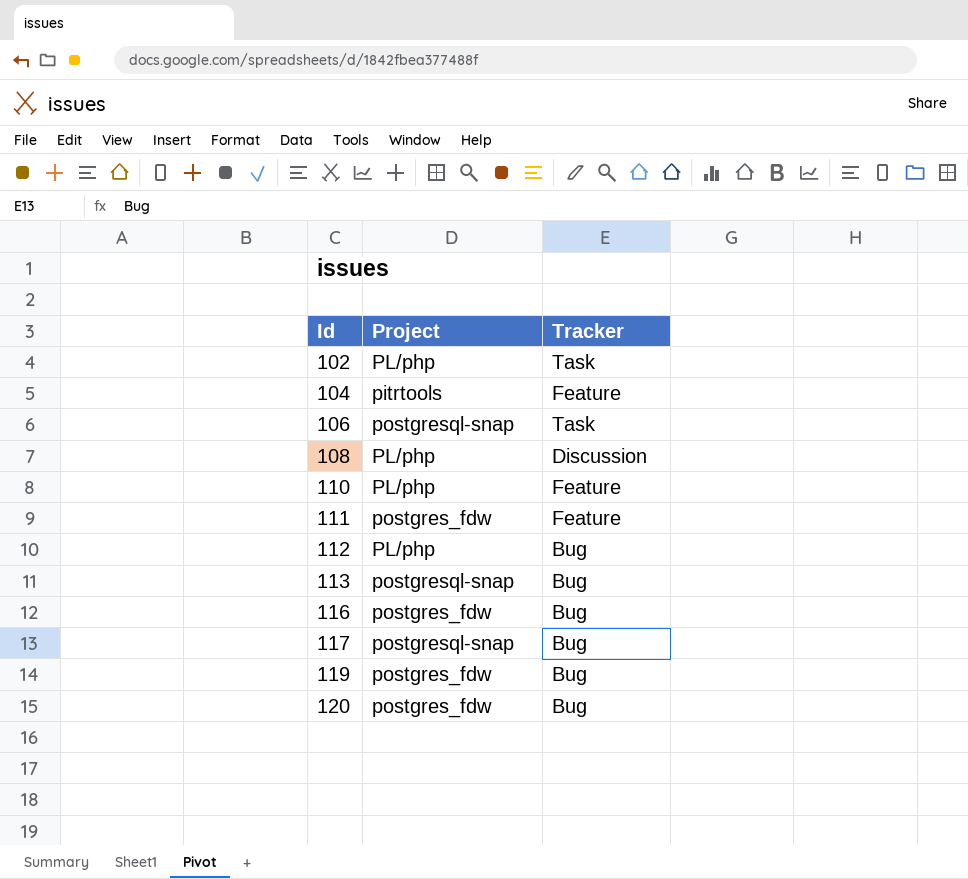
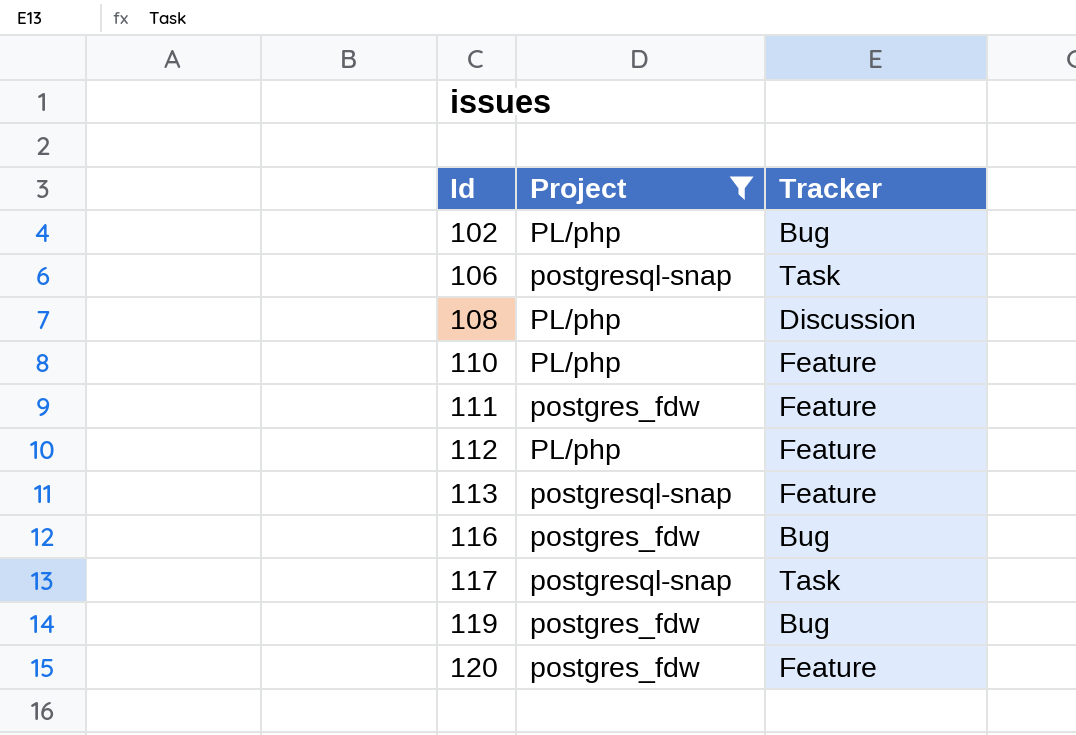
filter: none -> Project != pitrtools
102 | Tracker: Task -> Bug
112 | Tracker: Bug -> Feature
113 | Tracker: Bug -> Feature
117 | Tracker: Bug -> Task
120 | Tracker: Bug -> Feature

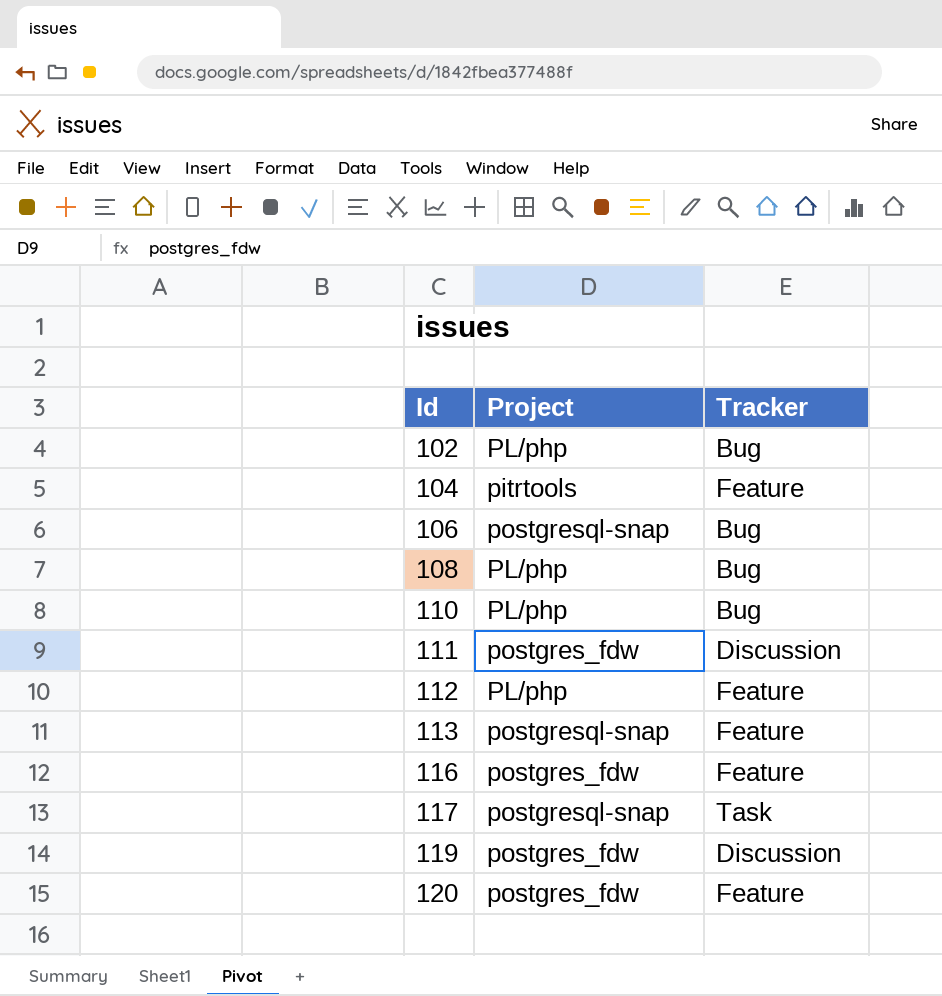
filter: Project != pitrtools -> none
106 | Tracker: Task -> Bug
108 | Tracker: Discussion -> Bug
110 | Tracker: Feature -> Bug
111 | Tracker: Feature -> Discussion
116 | Tracker: Bug -> Feature
119 | Tracker: Bug -> Discussion

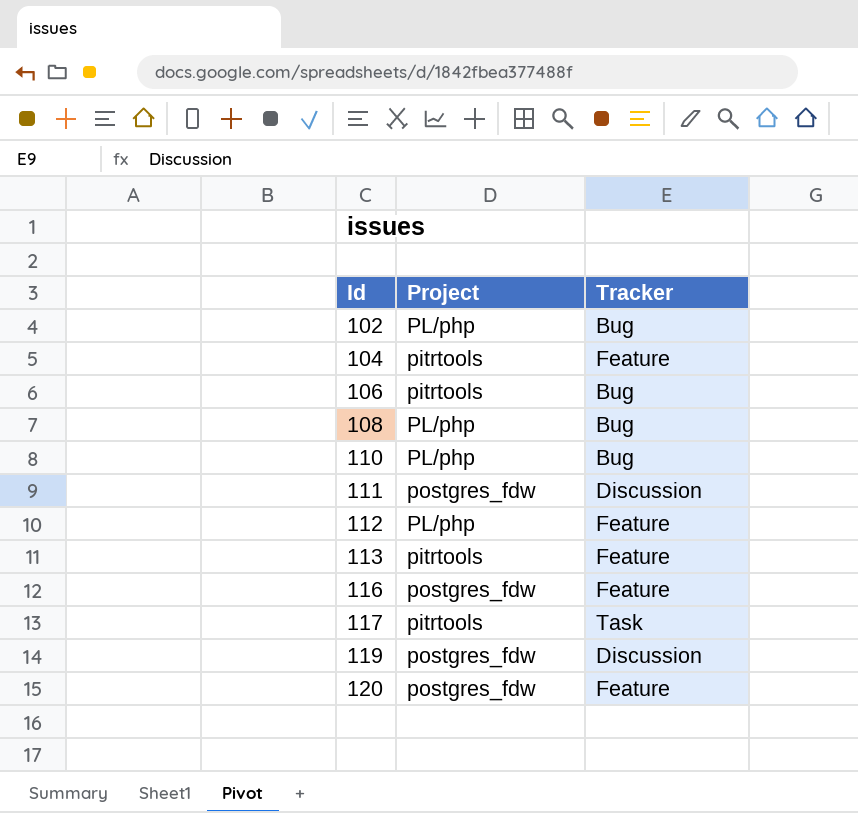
106 | Project: postgresql-snap -> pitrtools
113 | Project: postgresql-snap -> pitrtools
117 | Project: postgresql-snap -> pitrtools

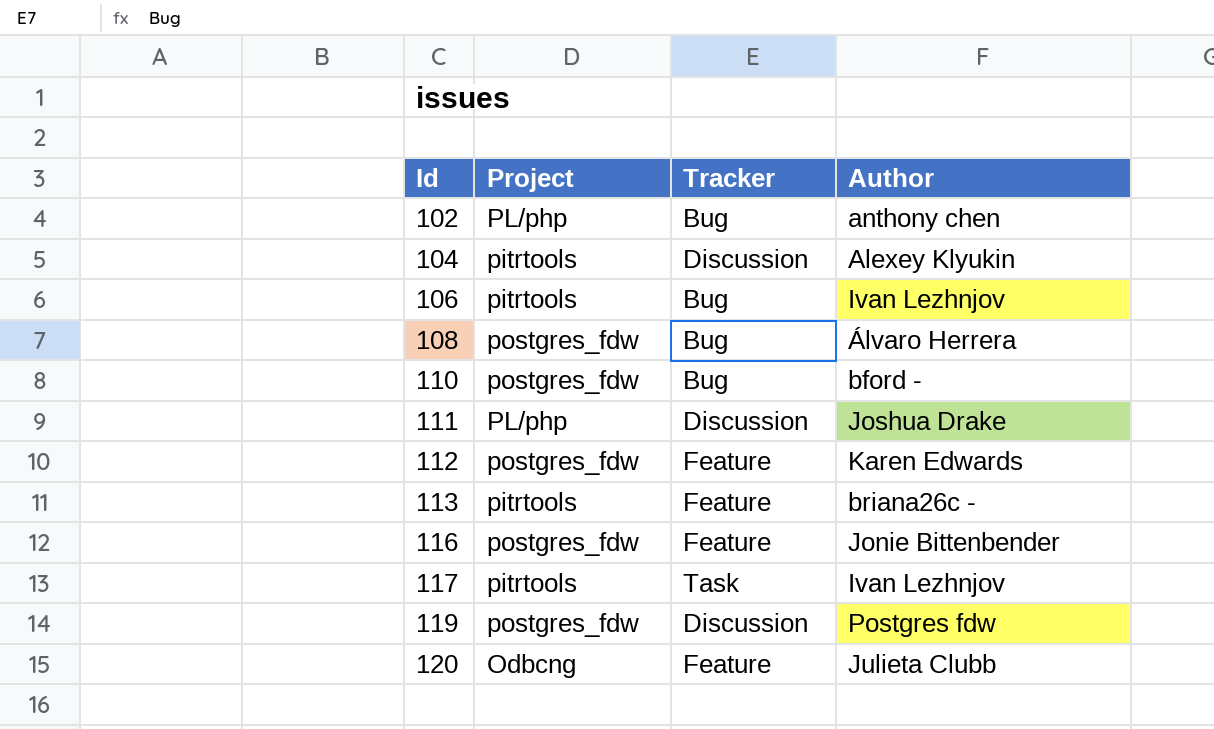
column Author | position: none -> 4
104 | Tracker: Feature -> Discussion
108 | Project: PL/php -> postgres_fdw
110 | Project: PL/php -> postgres_fdw
111 | Project: postgres_fdw -> PL/php
112 | Project: PL/php -> postgres_fdw
120 | Project: postgres_fdw -> Odbcng

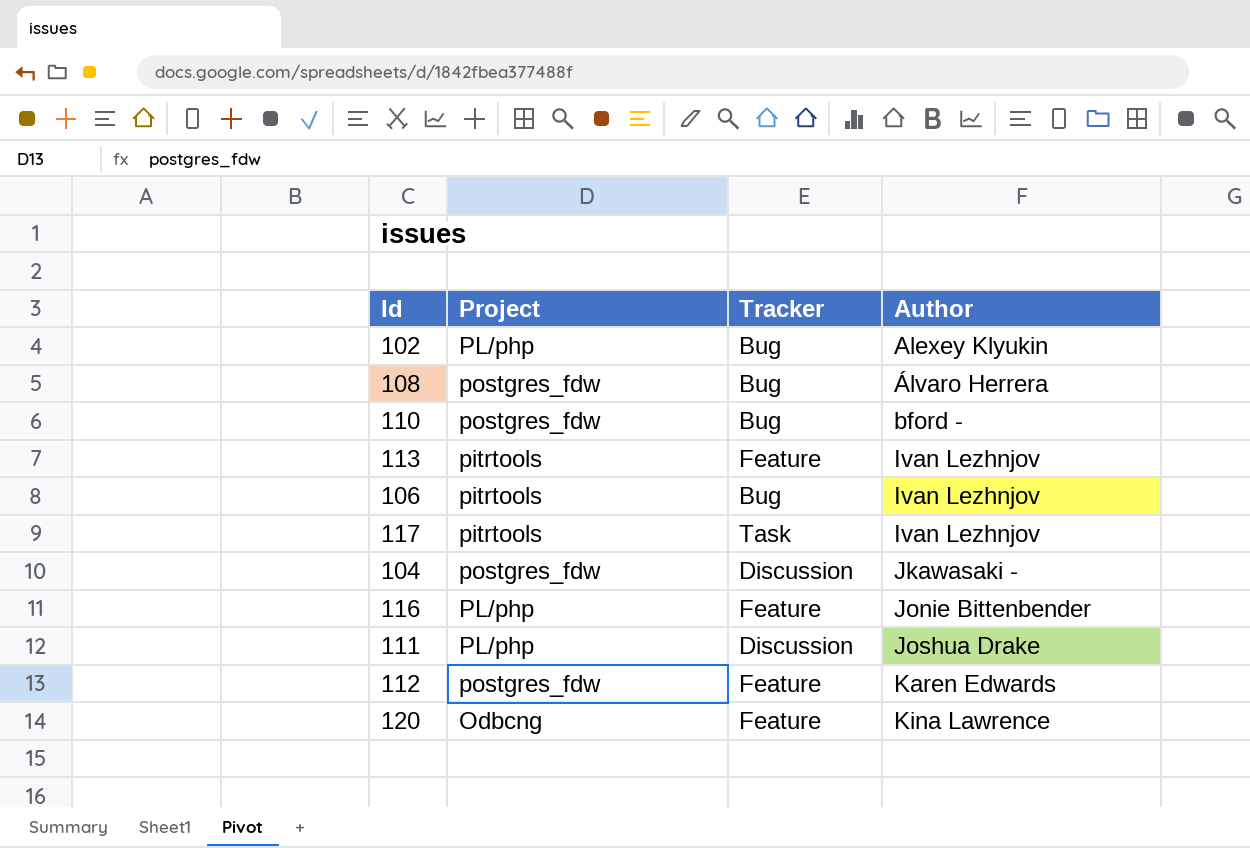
row order: Id ascending -> Author ascending
row 119: postgres_fdw | Discussion | Postgres fdw -> none
102 | Author: anthony chen -> Alexey Klyukin
113 | Author: briana26c - -> Ivan Lezhnjov
104 | Project: pitrtools -> postgres_fdw
104 | Author: Alexey Klyukin -> Jkawasaki -
116 | Project: postgres_fdw -> PL/php
120 | Author: Julieta Clubb -> Kina Lawrence

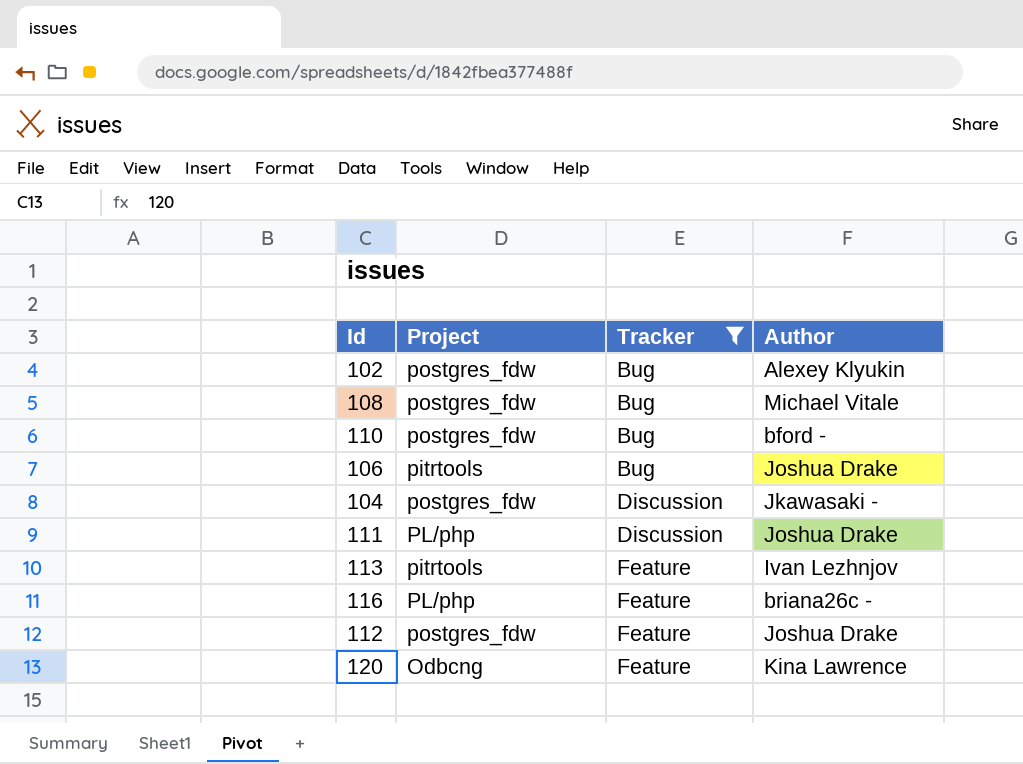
filter: none -> Tracker != Task
row order: Author ascending -> Tracker ascending
102 | Project: PL/php -> postgres_fdw
108 | Author: Álvaro Herrera -> Michael Vitale
106 | Author: Ivan Lezhnjov -> Joshua Drake
116 | Author: Jonie Bittenbender -> briana26c -
112 | Author: Karen Edwards -> Joshua Drake

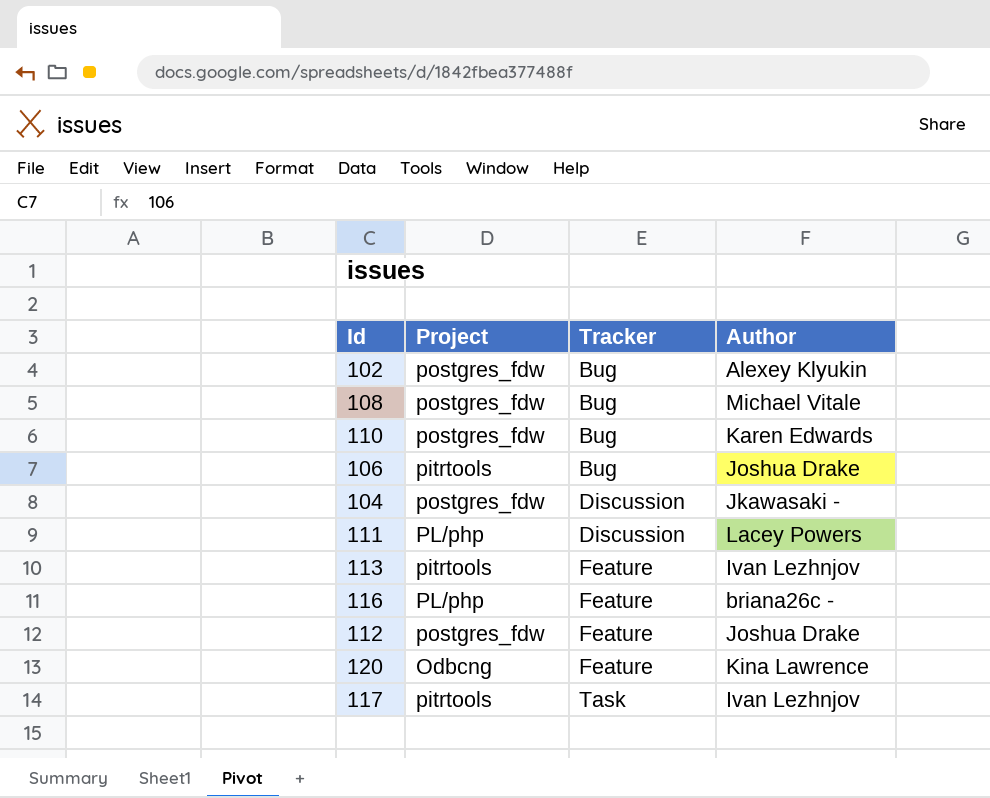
filter: Tracker != Task -> none
110 | Author: bford - -> Karen Edwards
111 | Author: Joshua Drake -> Lacey Powers

